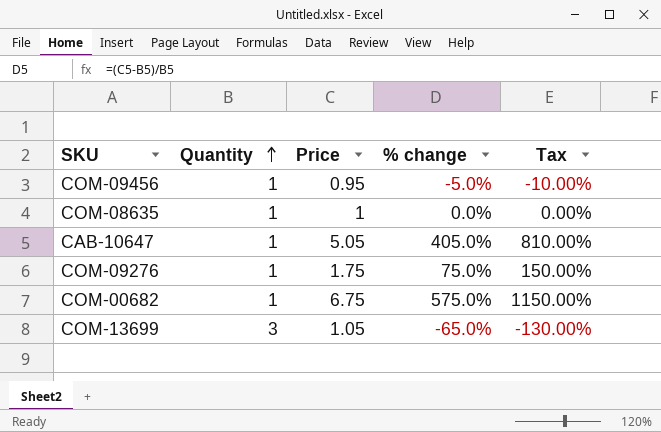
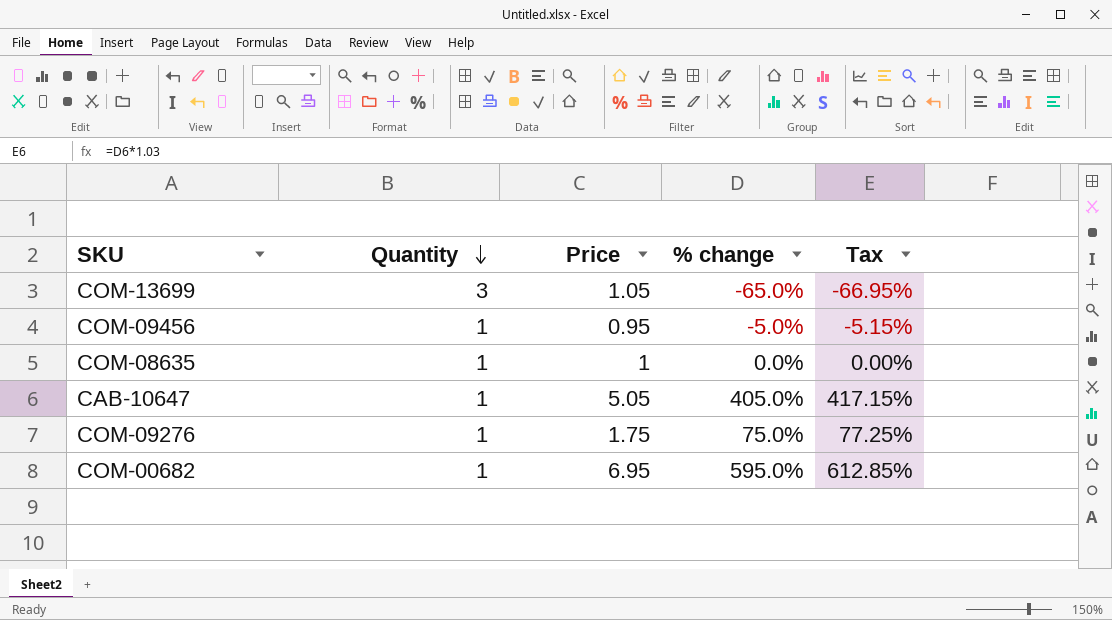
row order: Quantity ascending -> Quantity descending
column Tax | formula: [% change] * 2 -> [% change] * 1.03
COM-00682 | Price: 6.75 -> 6.95
COM-00682 | % change: 575.0% -> 595.0%

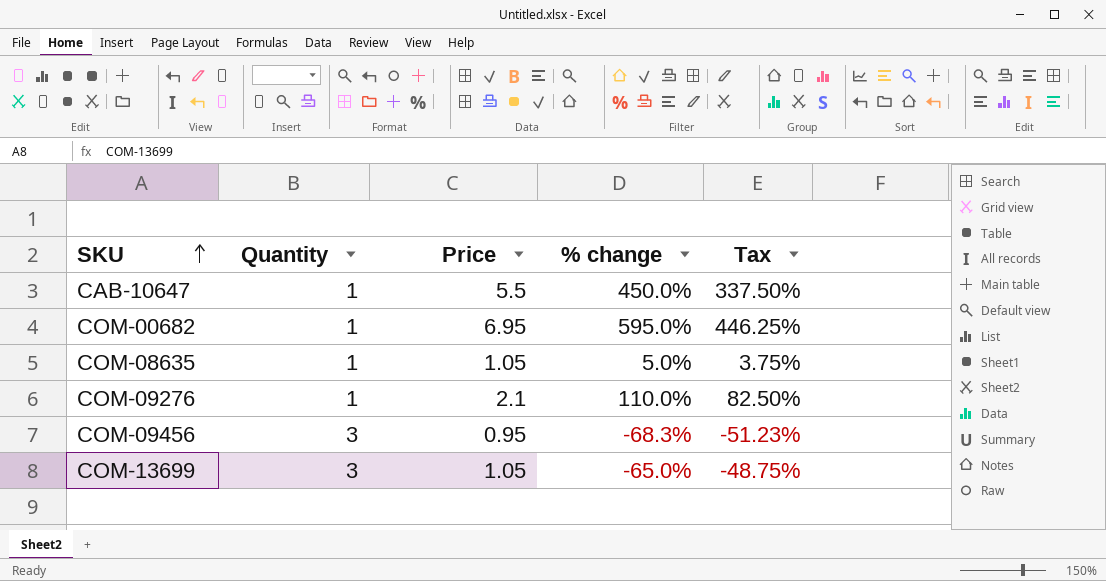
row order: Quantity descending -> SKU ascending
column Tax | formula: [% change] * 1.03 -> [% change] * 0.75
CAB-10647 | Price: 5.05 -> 5.5
CAB-10647 | % change: 405.0% -> 450.0%
COM-08635 | Price: 1 -> 1.05
COM-08635 | % change: 0.0% -> 5.0%
COM-09276 | Price: 1.75 -> 2.1
COM-09276 | % change: 75.0% -> 110.0%
COM-09456 | Quantity: 1 -> 3
COM-09456 | % change: -5.0% -> -68.3%

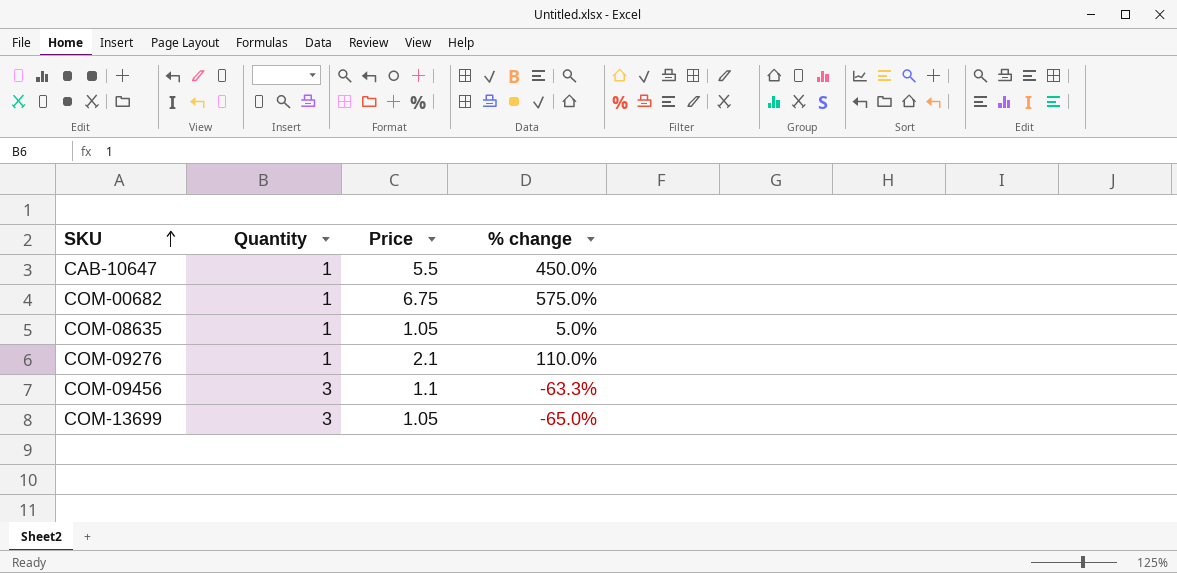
column Tax | formula: [% change] * 0.75 -> none
COM-00682 | Price: 6.95 -> 6.75
COM-00682 | % change: 595.0% -> 575.0%
COM-09456 | Price: 0.95 -> 1.1
COM-09456 | % change: -68.3% -> -63.3%

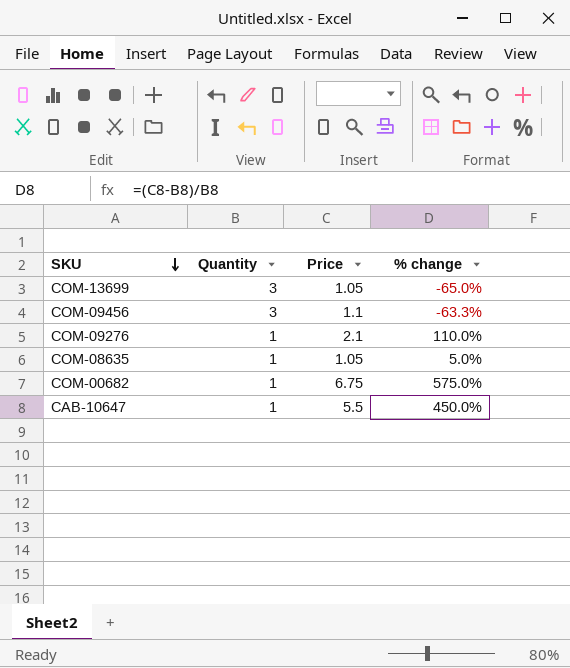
row order: SKU ascending -> SKU descending

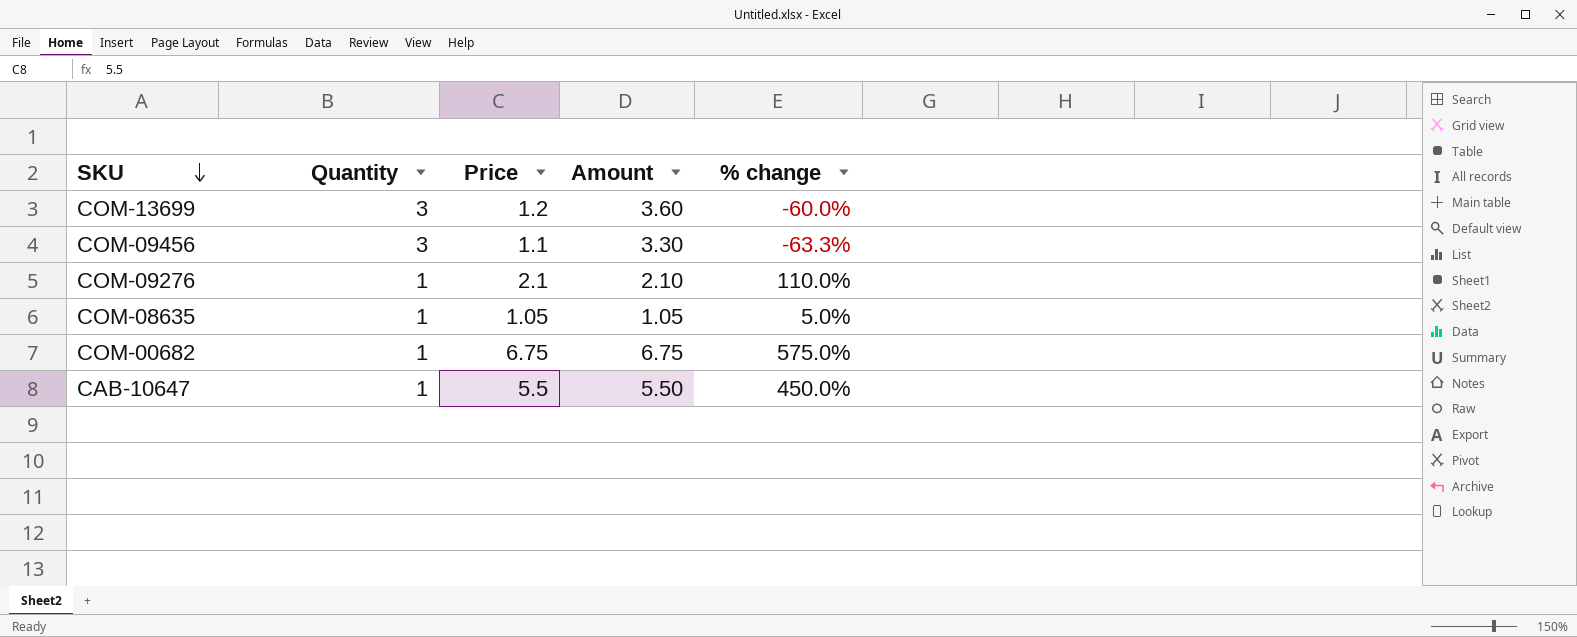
column Amount | formula: none -> [Quantity] * [Price]
COM-13699 | Price: 1.05 -> 1.2
COM-13699 | % change: -65.0% -> -60.0%

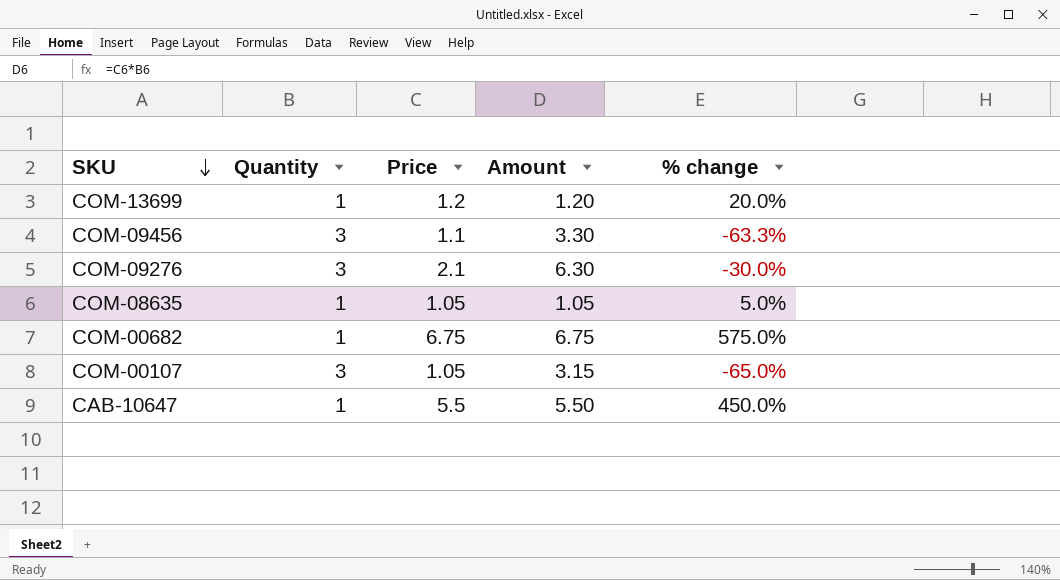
COM-13699 | Quantity: 3 -> 1
COM-13699 | Amount: 3.60 -> 1.20
COM-13699 | % change: -60.0% -> 20.0%
COM-09276 | Quantity: 1 -> 3
COM-09276 | Amount: 2.10 -> 6.30
COM-09276 | % change: 110.0% -> -30.0%
row COM-00107: none -> 3 | 1.05 | 3.15 | -65.0%

